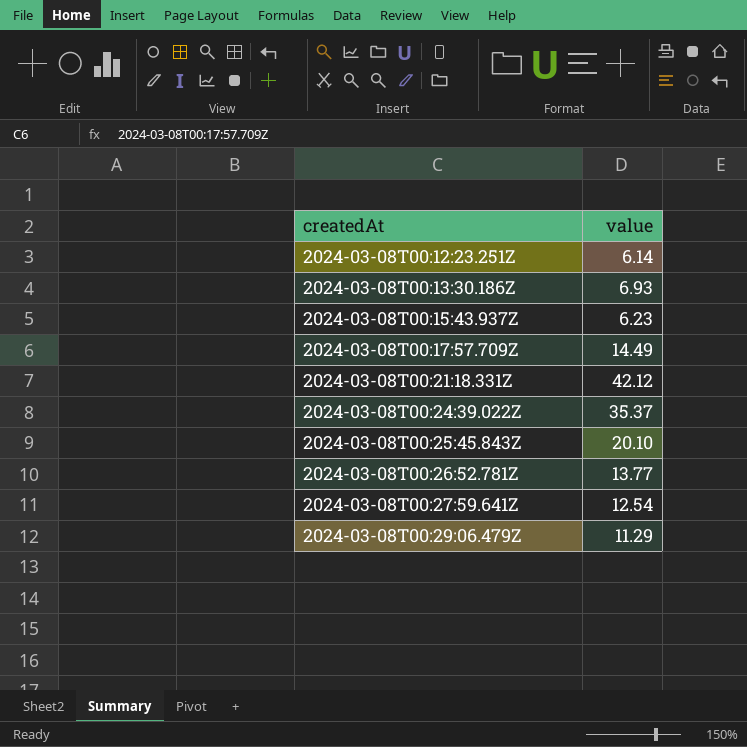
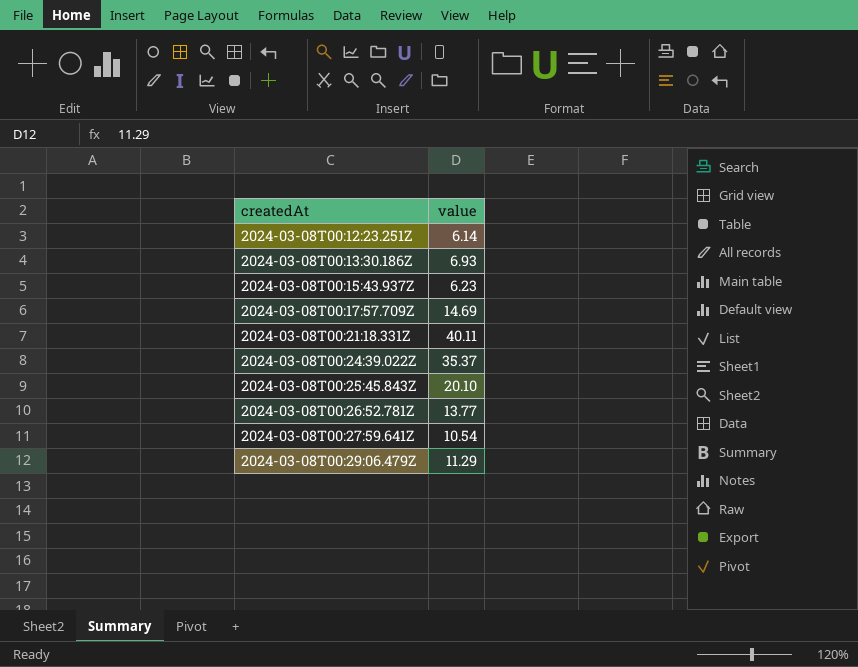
2024-03-08T00:17:57.709Z | value: 14.49 -> 14.69
2024-03-08T00:21:18.331Z | value: 42.12 -> 40.11
2024-03-08T00:27:59.641Z | value: 12.54 -> 10.54

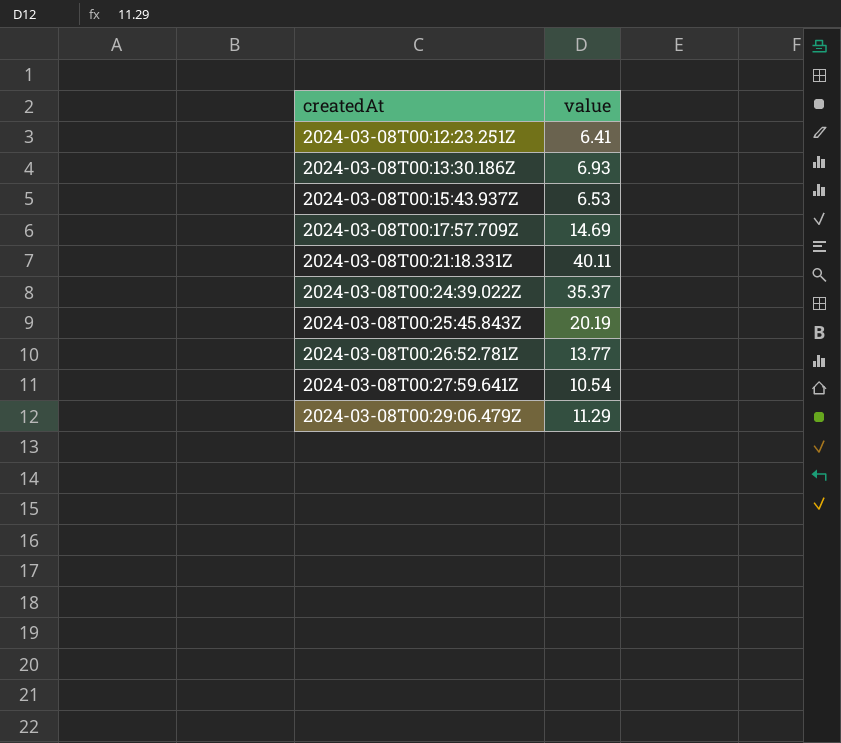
2024-03-08T00:12:23.251Z | value: 6.14 -> 6.41
2024-03-08T00:15:43.937Z | value: 6.23 -> 6.53
2024-03-08T00:25:45.843Z | value: 20.10 -> 20.19

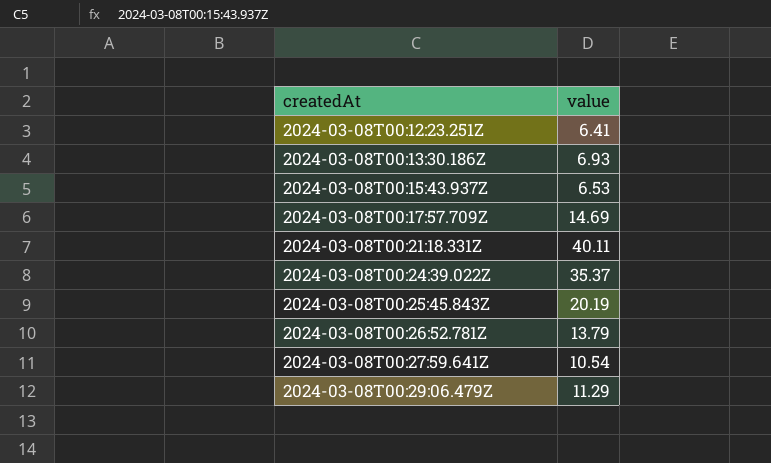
2024-03-08T00:26:52.781Z | value: 13.77 -> 13.79

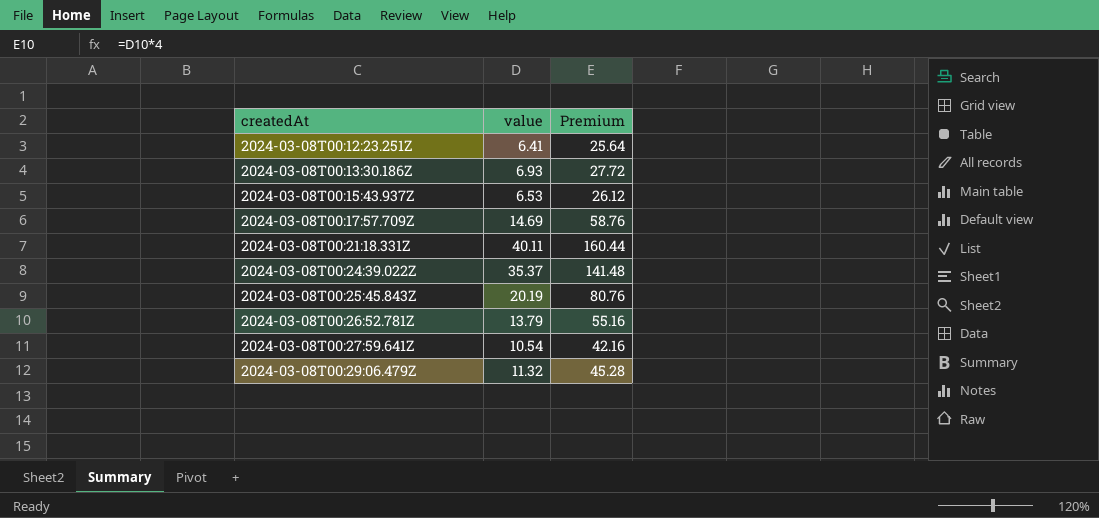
column Premium | formula: none -> [value] * 4
2024-03-08T00:29:06.479Z | value: 11.29 -> 11.32

